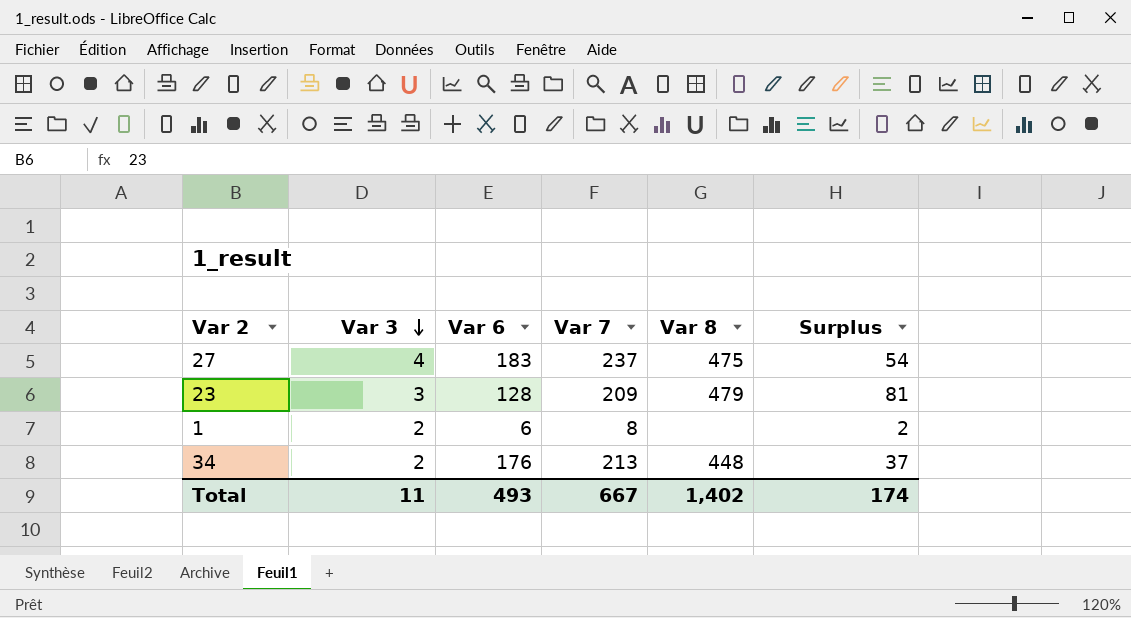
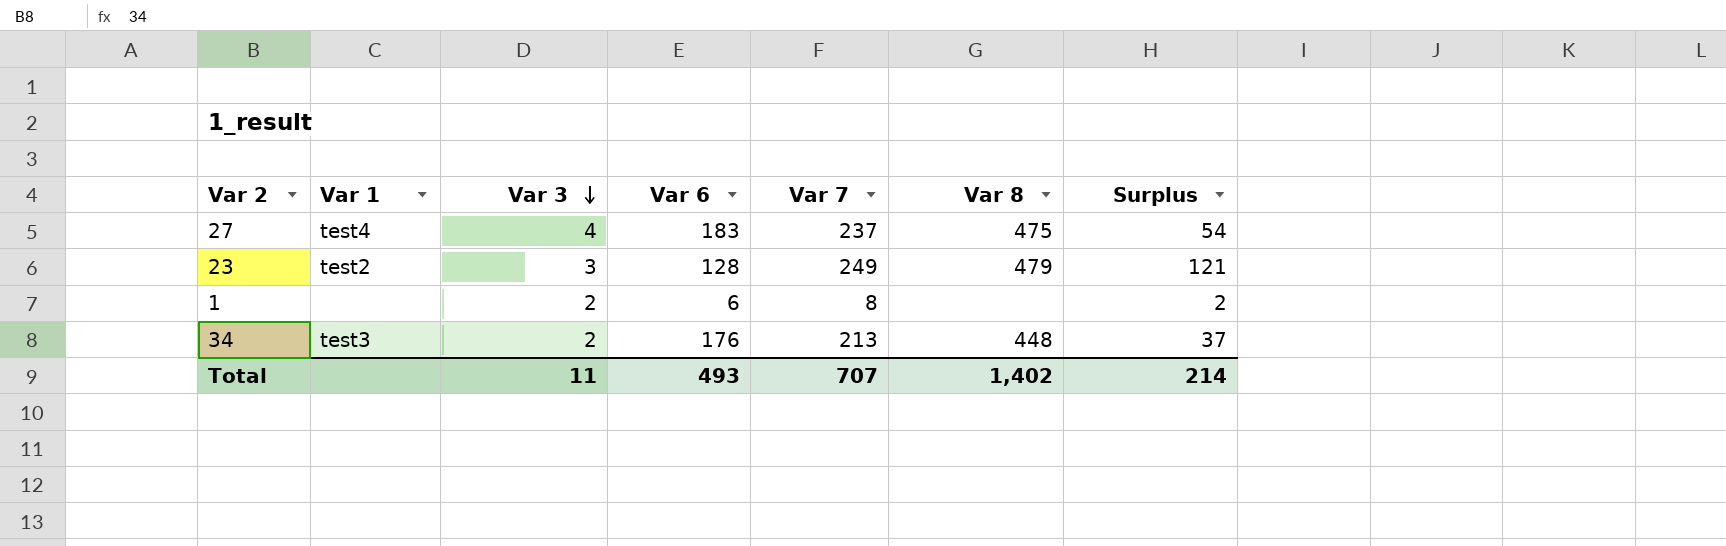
column Var 1 | position: none -> 2
23 | Var 7: 209 -> 249
23 | Surplus: 81 -> 121
Total | Var 7: 667 -> 707
Total | Surplus: 174 -> 214

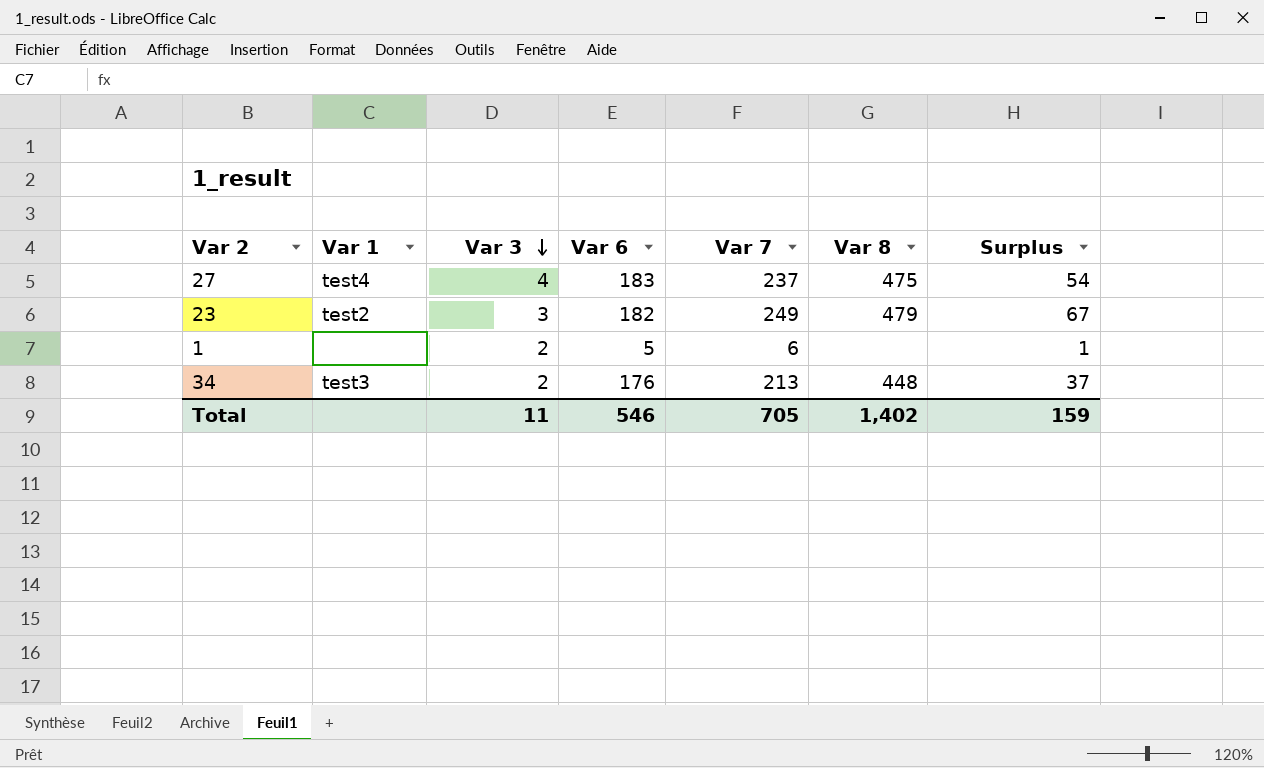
23 | Var 6: 128 -> 182
23 | Surplus: 121 -> 67
1 | Var 6: 6 -> 5
1 | Var 7: 8 -> 6
1 | Surplus: 2 -> 1
Total | Var 6: 493 -> 546
Total | Var 7: 707 -> 705
Total | Surplus: 214 -> 159

